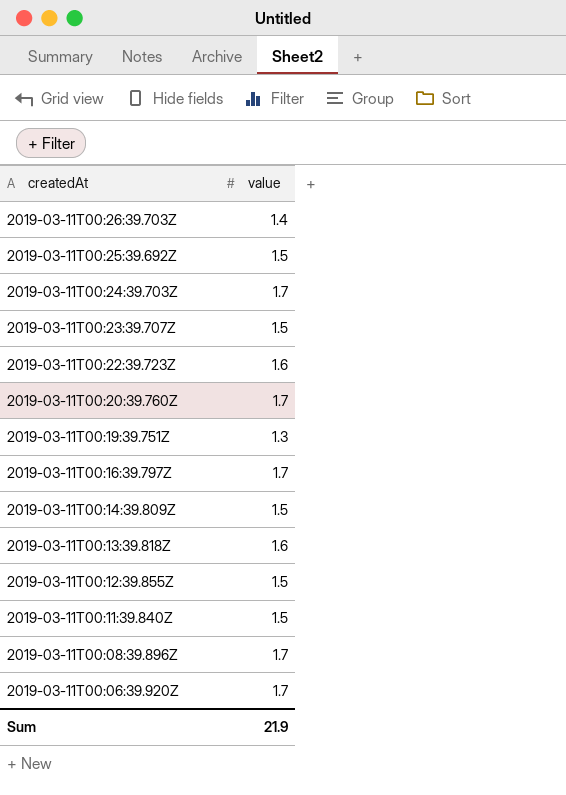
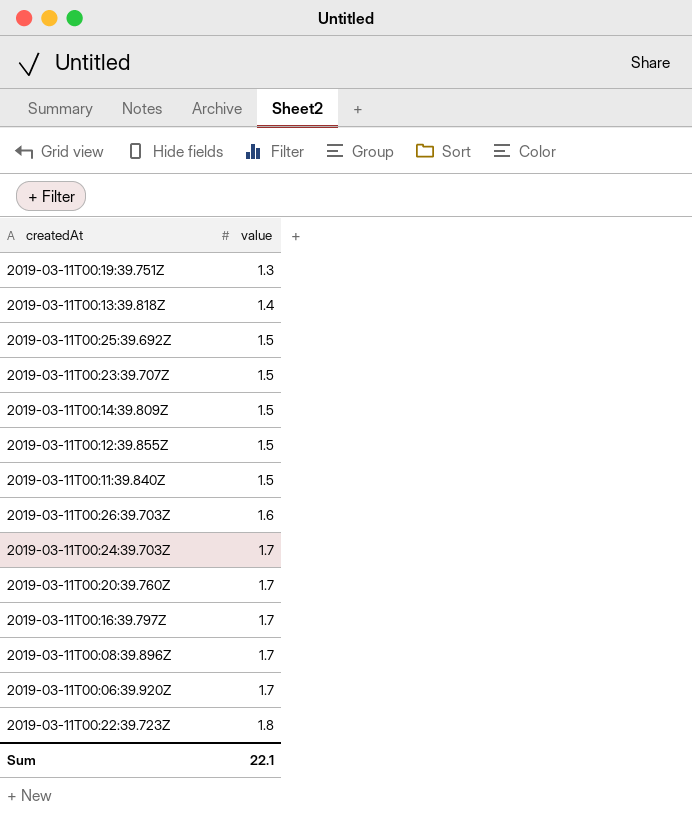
row order: createdAt descending -> value ascending
2019-03-11T00:13:39.818Z | value: 1.6 -> 1.4
2019-03-11T00:26:39.703Z | value: 1.4 -> 1.6
2019-03-11T00:22:39.723Z | value: 1.6 -> 1.8
Sum | value: 21.9 -> 22.1

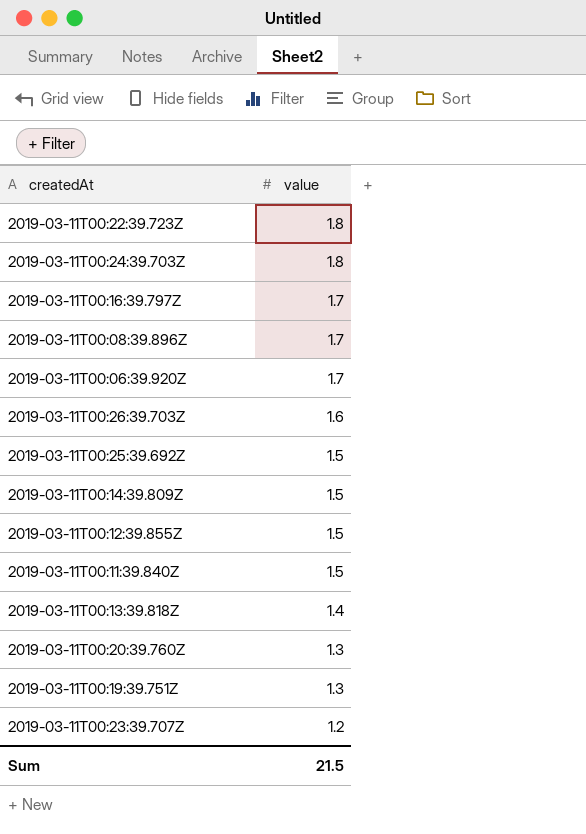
row order: value ascending -> value descending
2019-03-11T00:24:39.703Z | value: 1.7 -> 1.8
2019-03-11T00:20:39.760Z | value: 1.7 -> 1.3
2019-03-11T00:23:39.707Z | value: 1.5 -> 1.2
Sum | value: 22.1 -> 21.5

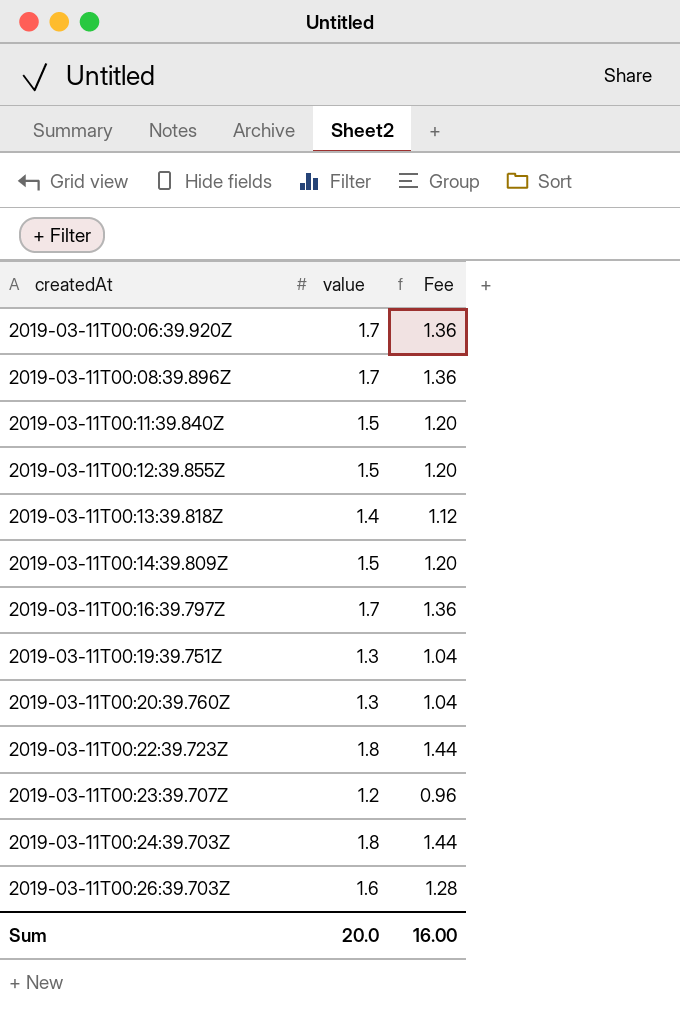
row order: value descending -> createdAt ascending
column Fee | formula: none -> [value] * 0.8
row 2019-03-11T00:25:39.692Z: 1.5 -> none
Sum | value: 21.5 -> 20.0

